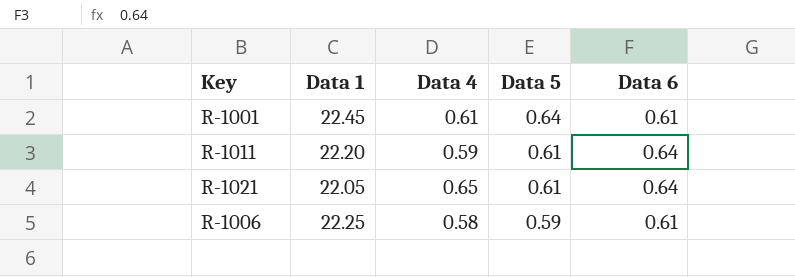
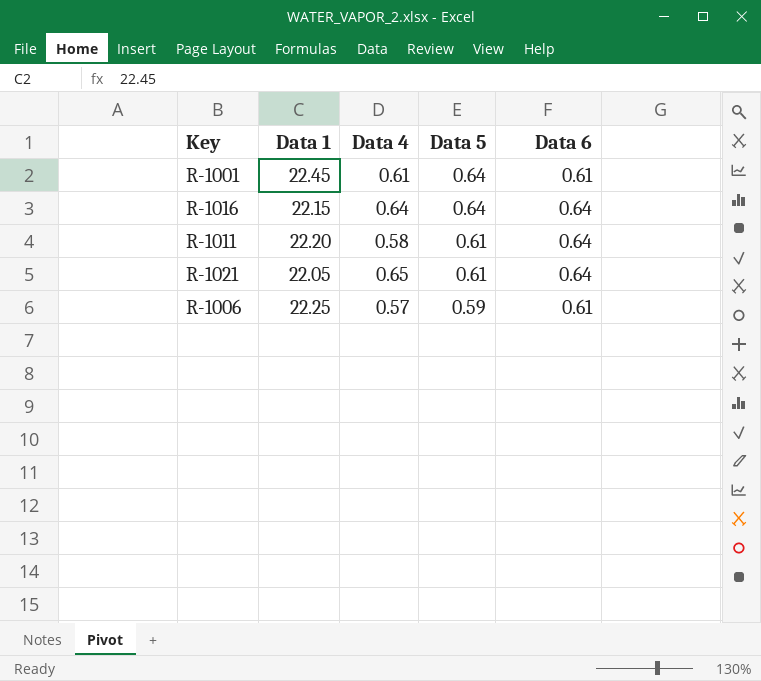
row R-1016: none -> 22.15 | 0.64 | 0.64 | 0.64
R-1011 | Data 4: 0.59 -> 0.58
R-1006 | Data 4: 0.58 -> 0.57

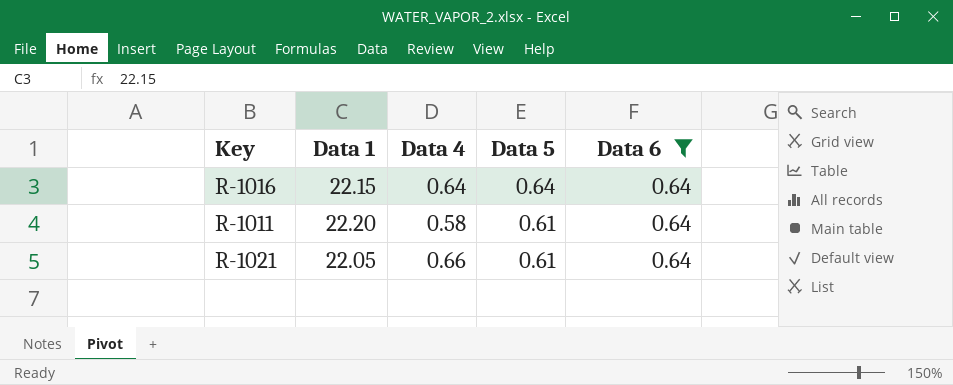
filter: none -> Data 6 = 0.64
R-1021 | Data 4: 0.65 -> 0.66

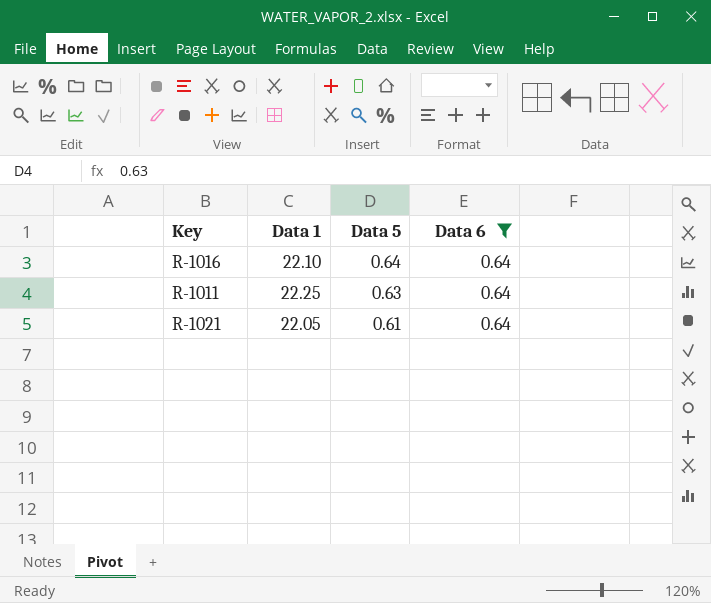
column Data 4 | position: 3 -> none
R-1016 | Data 1: 22.15 -> 22.10
R-1011 | Data 1: 22.20 -> 22.25
R-1011 | Data 5: 0.61 -> 0.63

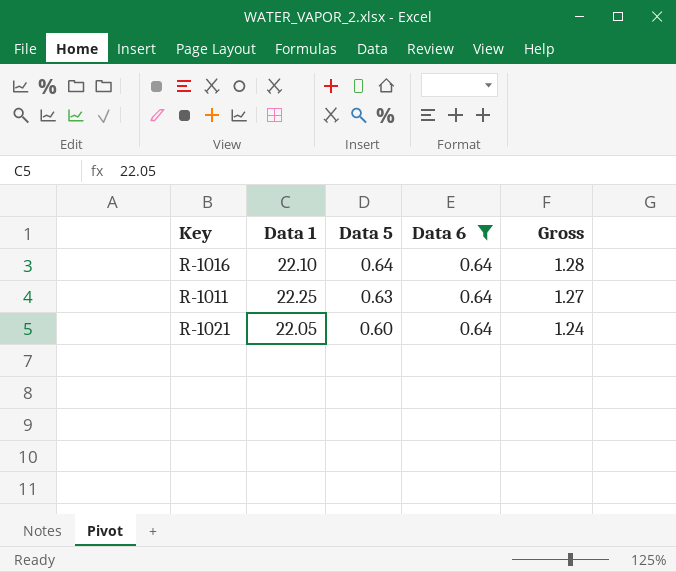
column Gross | formula: none -> [Data 5] + [Data 6]
R-1021 | Data 5: 0.61 -> 0.60

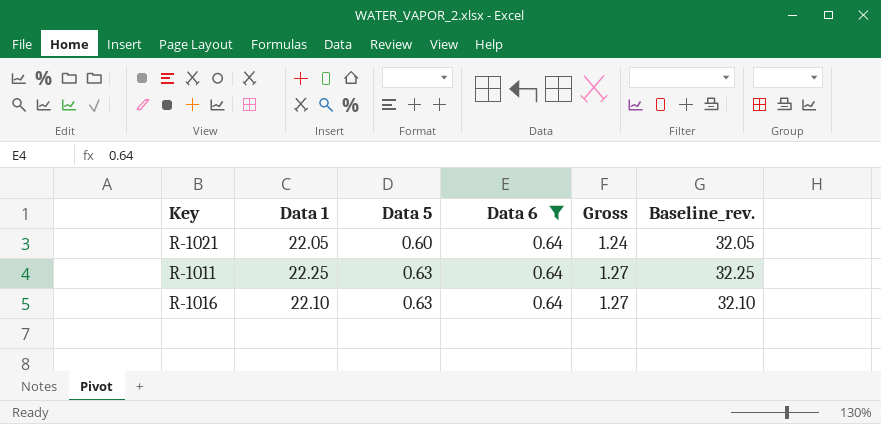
row order: Data 5 descending -> Data 5 ascending
column Baseline_rev. | formula: none -> [Data 1] + 10
R-1016 | Data 5: 0.64 -> 0.63
R-1016 | Gross: 1.28 -> 1.27

